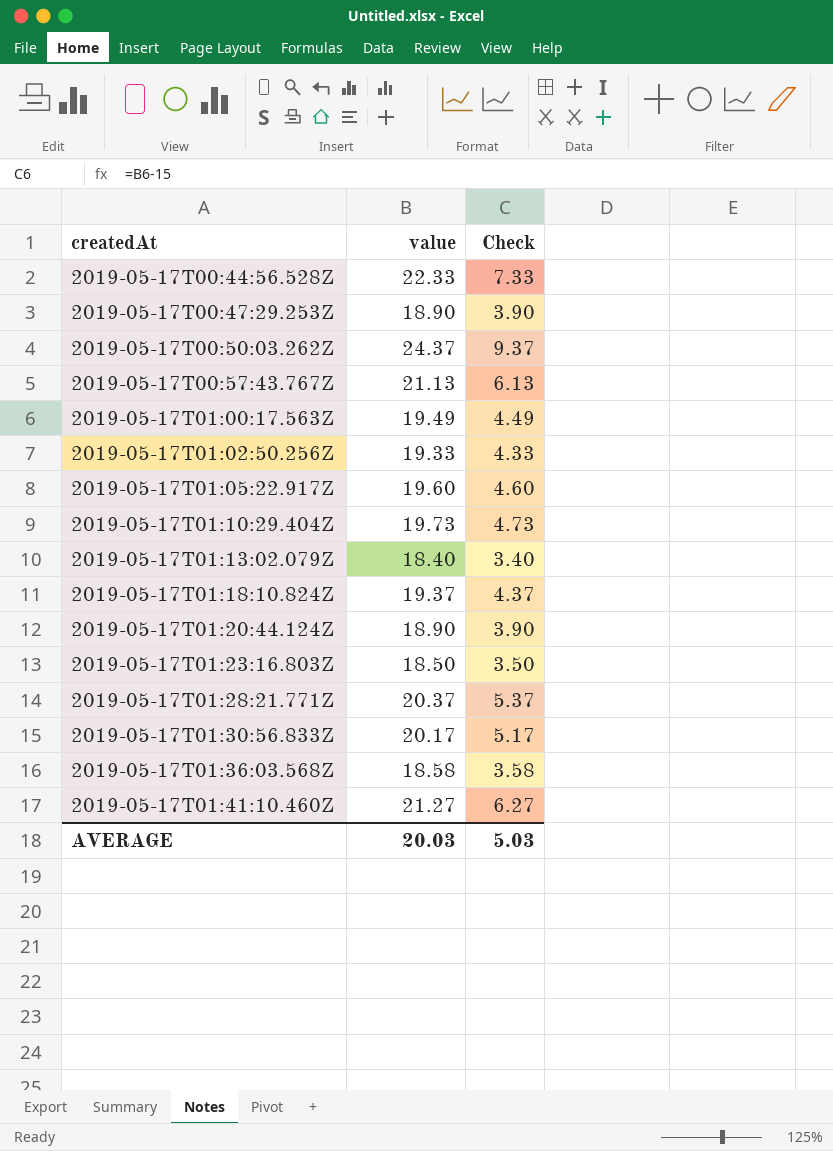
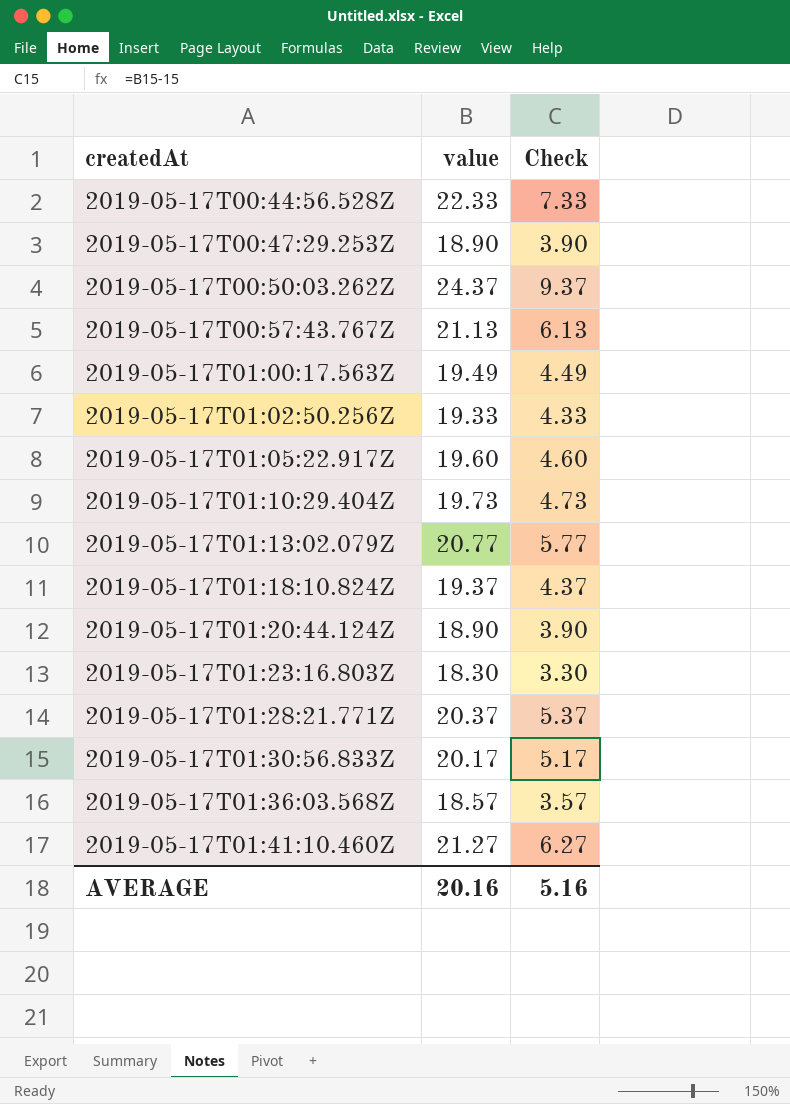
2019-05-17T01:13:02.079Z | value: 18.40 -> 20.77
2019-05-17T01:13:02.079Z | Check: 3.40 -> 5.77
2019-05-17T01:23:16.803Z | value: 18.50 -> 18.30
2019-05-17T01:23:16.803Z | Check: 3.50 -> 3.30
2019-05-17T01:36:03.568Z | value: 18.58 -> 18.57
2019-05-17T01:36:03.568Z | Check: 3.58 -> 3.57
AVERAGE | value: 20.03 -> 20.16
AVERAGE | Check: 5.03 -> 5.16

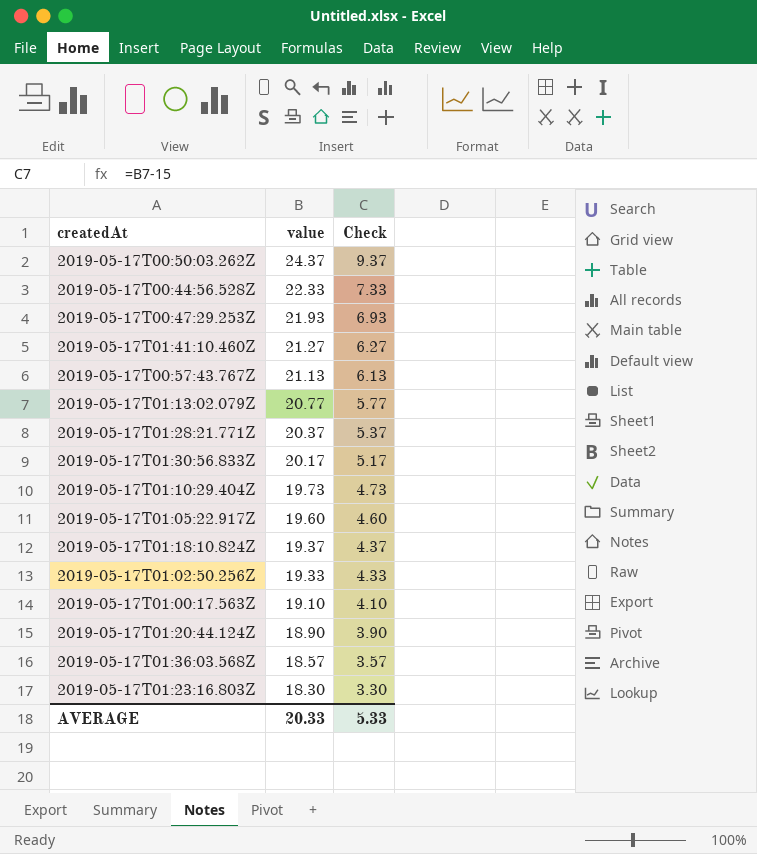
row order: createdAt ascending -> value descending
2019-05-17T00:47:29.253Z | value: 18.90 -> 21.93
2019-05-17T00:47:29.253Z | Check: 3.90 -> 6.93
2019-05-17T01:00:17.563Z | value: 19.49 -> 19.10
2019-05-17T01:00:17.563Z | Check: 4.49 -> 4.10
AVERAGE | value: 20.16 -> 20.33
AVERAGE | Check: 5.16 -> 5.33

